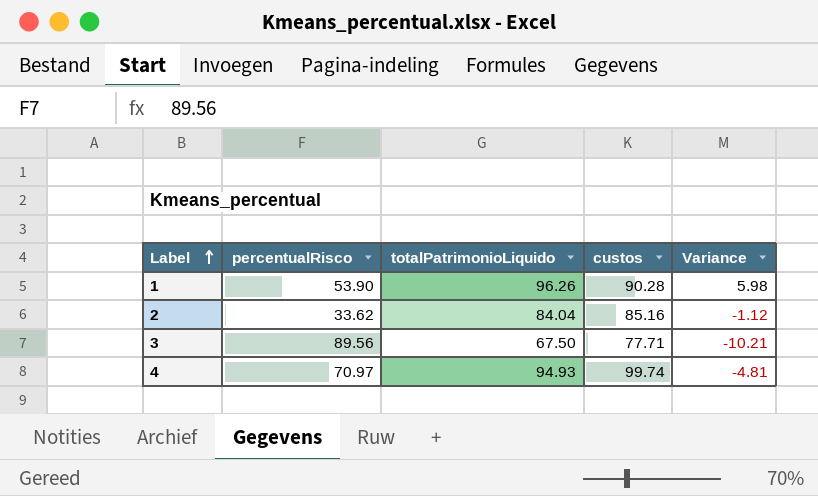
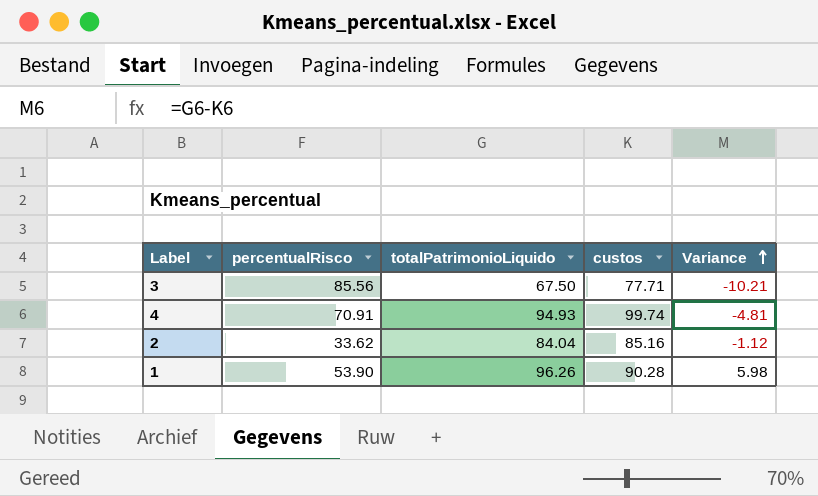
row order: Label ascending -> Variance ascending
3 | percentualRisco: 89.56 -> 85.56
4 | percentualRisco: 70.97 -> 70.91

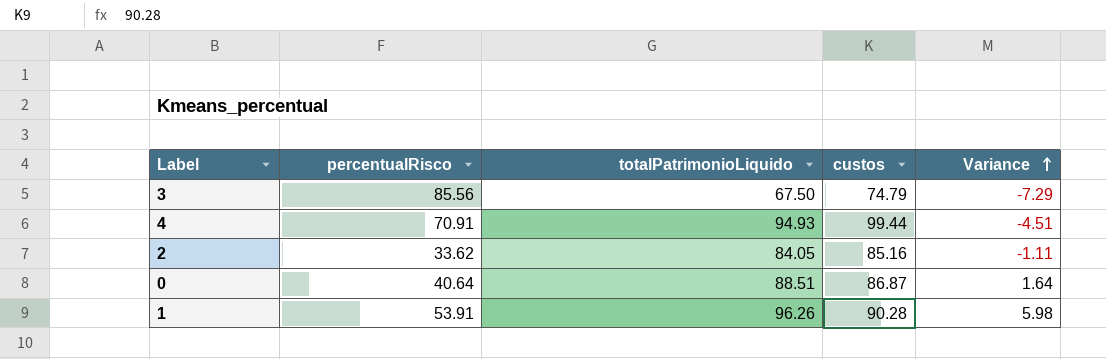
3 | custos: 77.71 -> 74.79
3 | Variance: -10.21 -> -7.29
4 | custos: 99.74 -> 99.44
4 | Variance: -4.81 -> -4.51
2 | totalPatrimonioLiquido: 84.04 -> 84.05
2 | Variance: -1.12 -> -1.11
row 0: none -> 40.64 | 88.51 | 86.87 | 1.64
1 | percentualRisco: 53.90 -> 53.91

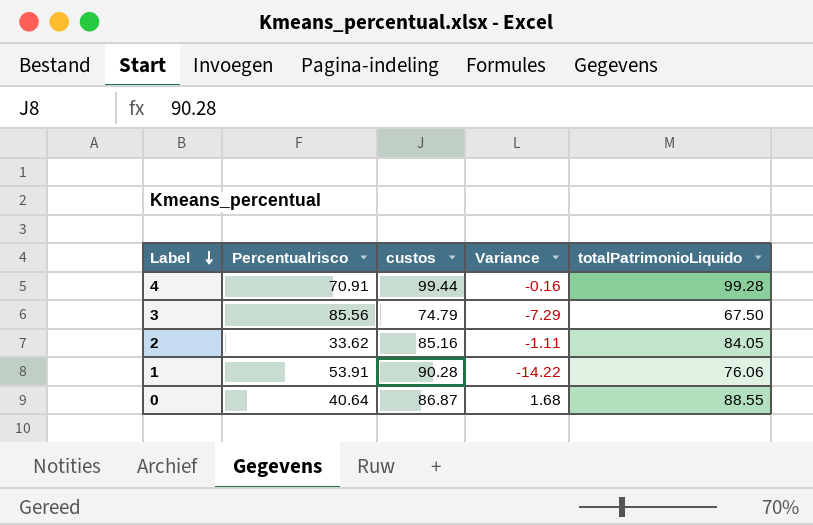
row order: Variance ascending -> Label descending
column name: percentualRisco -> Percentualrisco
column totalPatrimonioLiquido | position: 3 -> 5
4 | Variance: -4.51 -> -0.16
4 | totalPatrimonioLiquido: 94.93 -> 99.28
1 | Variance: 5.98 -> -14.22
1 | totalPatrimonioLiquido: 96.26 -> 76.06
0 | Variance: 1.64 -> 1.68
0 | totalPatrimonioLiquido: 88.51 -> 88.55

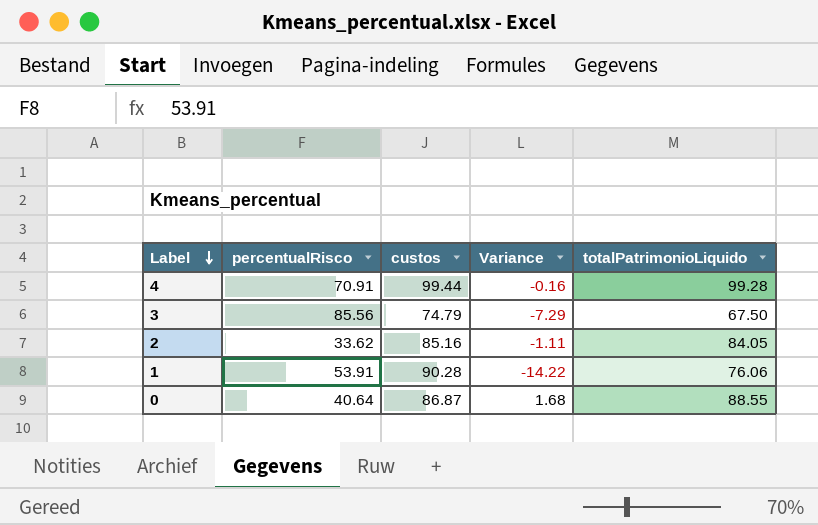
column name: Percentualrisco -> percentualRisco

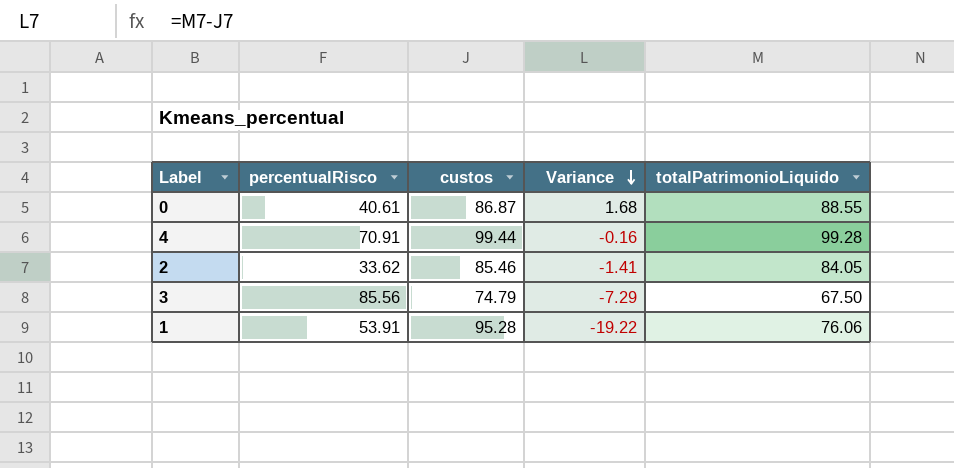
row order: Label descending -> Variance descending
0 | percentualRisco: 40.64 -> 40.61
2 | custos: 85.16 -> 85.46
2 | Variance: -1.11 -> -1.41
1 | custos: 90.28 -> 95.28
1 | Variance: -14.22 -> -19.22

